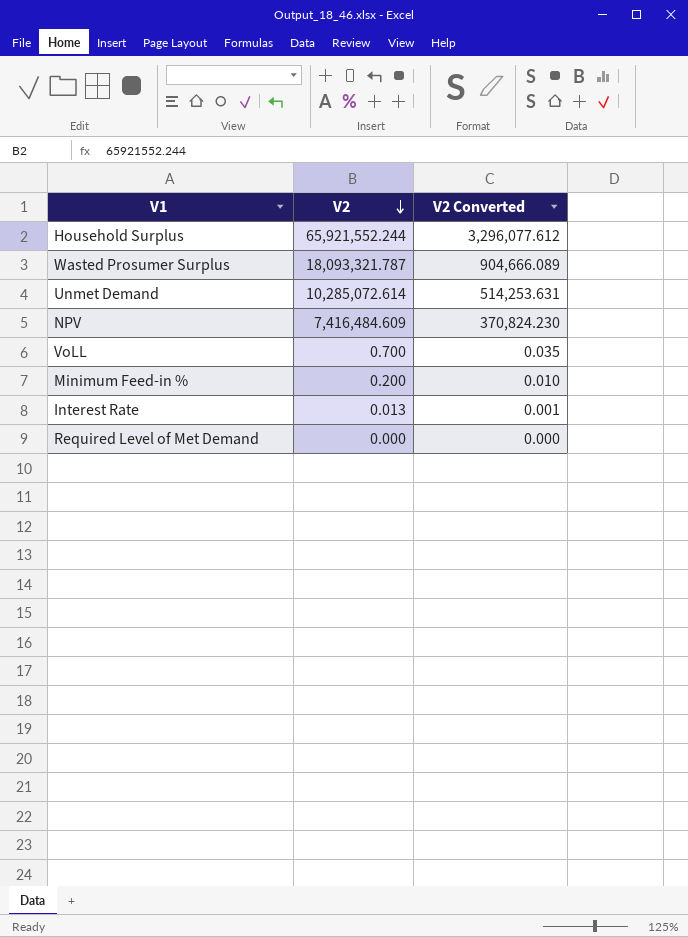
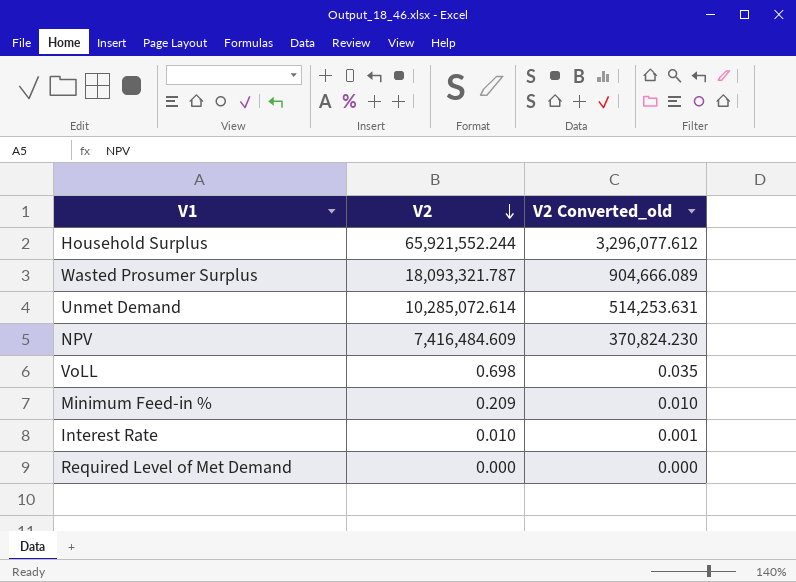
column name: V2 Converted -> V2 Converted_old
VoLL | V2: 0.700 -> 0.698
Minimum Feed-in % | V2: 0.200 -> 0.209
Interest Rate | V2: 0.013 -> 0.010

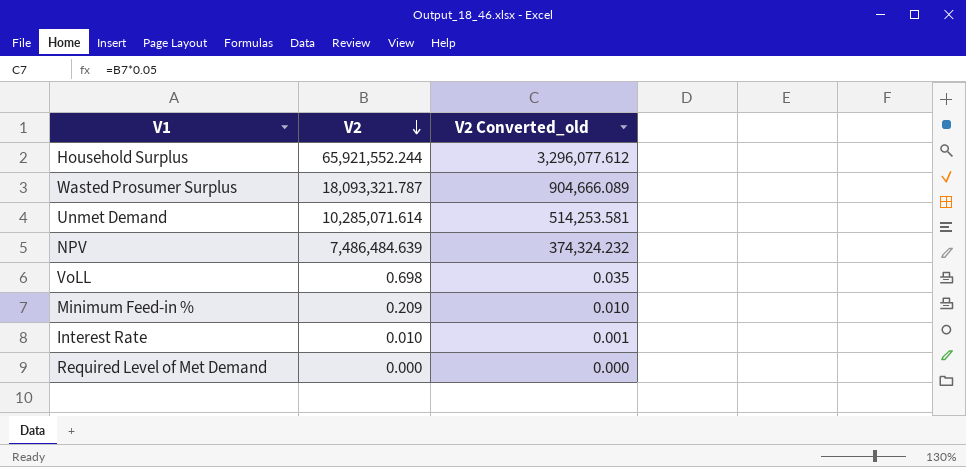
Unmet Demand | V2: 10,285,072.614 -> 10,285,071.614
Unmet Demand | V2 Converted_old: 514,253.631 -> 514,253.581
NPV | V2: 7,416,484.609 -> 7,486,484.639
NPV | V2 Converted_old: 370,824.230 -> 374,324.232

